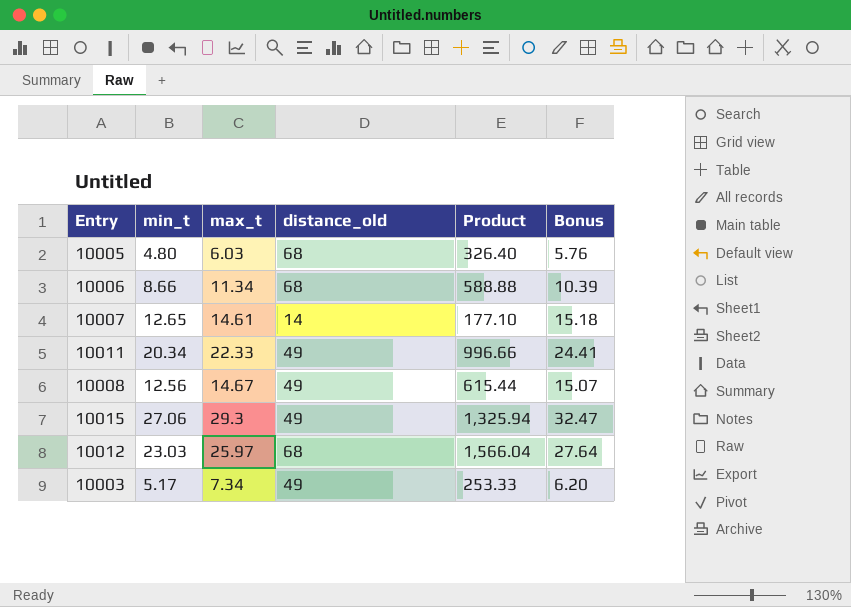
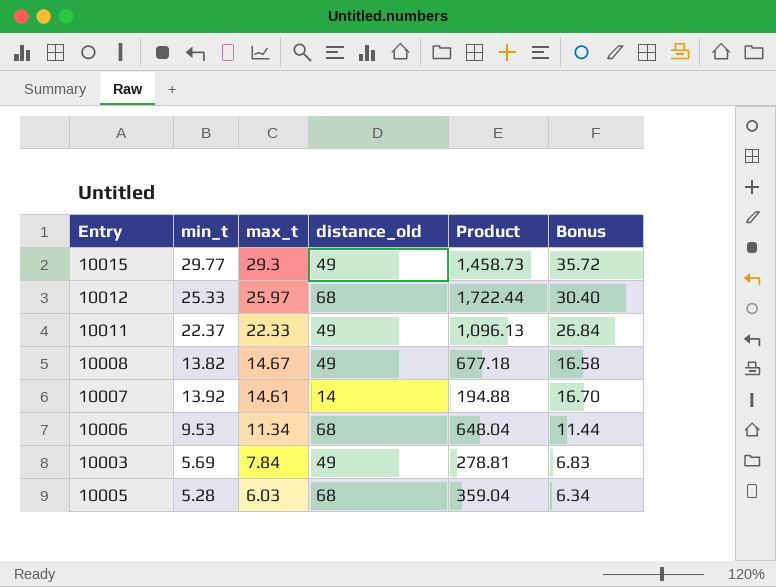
row order: none -> max_t descending
10015 | min_t: 27.06 -> 29.77
10015 | Product: 1,325.94 -> 1,458.73
10015 | Bonus: 32.47 -> 35.72
10012 | min_t: 23.03 -> 25.33
10012 | Product: 1,566.04 -> 1,722.44
10012 | Bonus: 27.64 -> 30.40
10011 | min_t: 20.34 -> 22.37
10011 | Product: 996.66 -> 1,096.13
10011 | Bonus: 24.41 -> 26.84
10008 | min_t: 12.56 -> 13.82
10008 | Product: 615.44 -> 677.18
10008 | Bonus: 15.07 -> 16.58
10007 | min_t: 12.65 -> 13.92
10007 | Product: 177.10 -> 194.88
10007 | Bonus: 15.18 -> 16.70
10006 | min_t: 8.66 -> 9.53
10006 | Product: 588.88 -> 648.04
10006 | Bonus: 10.39 -> 11.44
10003 | min_t: 5.17 -> 5.69
10003 | max_t: 7.34 -> 7.84
10003 | Product: 253.33 -> 278.81
10003 | Bonus: 6.20 -> 6.83
10005 | min_t: 4.80 -> 5.28
10005 | Product: 326.40 -> 359.04
10005 | Bonus: 5.76 -> 6.34

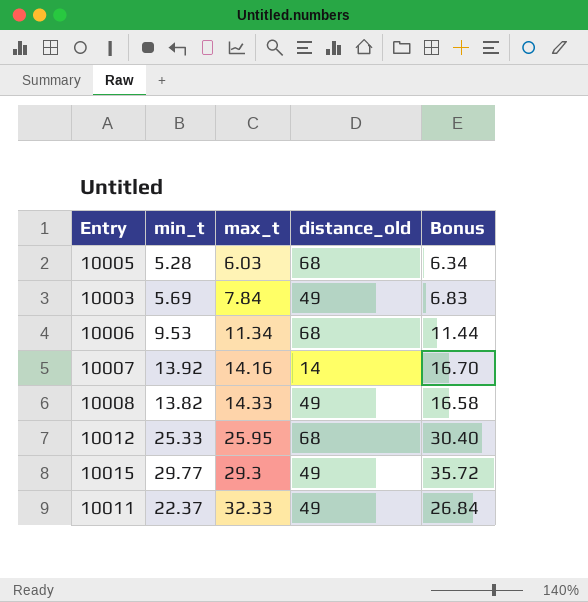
row order: max_t descending -> max_t ascending
column Product | formula: [min_t] * [distance_old] -> none
10007 | max_t: 14.61 -> 14.16
10008 | max_t: 14.67 -> 14.33
10012 | max_t: 25.97 -> 25.95
10011 | max_t: 22.33 -> 32.33

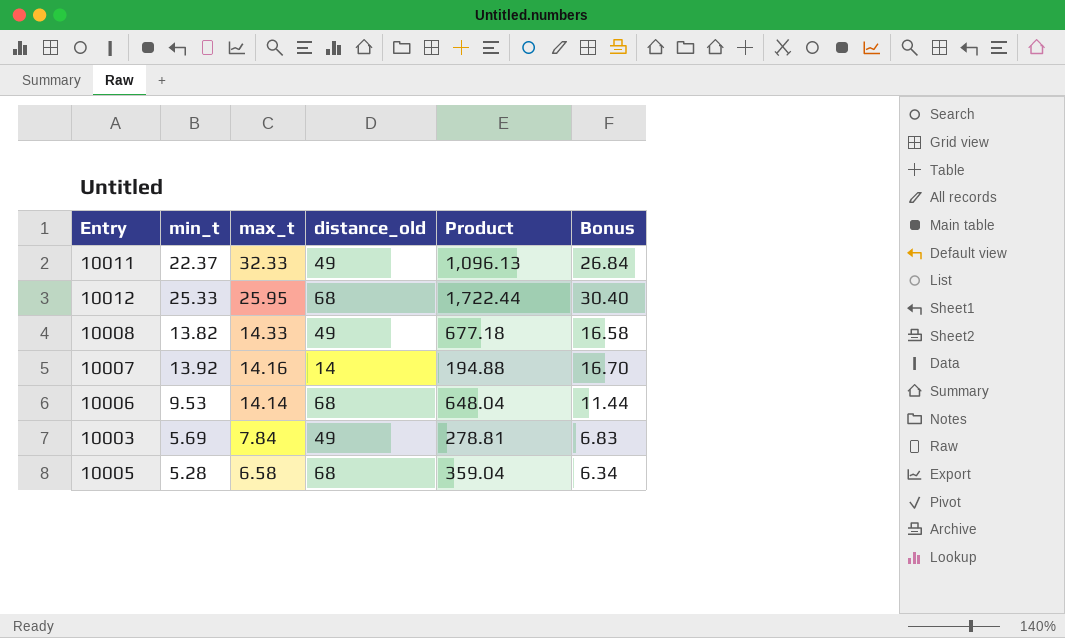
row order: max_t ascending -> max_t descending
column Product | formula: none -> [min_t] * [distance_old]
row 10015: 29.77 | 29.3 | 49 | 35.72 -> none
10006 | max_t: 11.34 -> 14.14
10005 | max_t: 6.03 -> 6.58

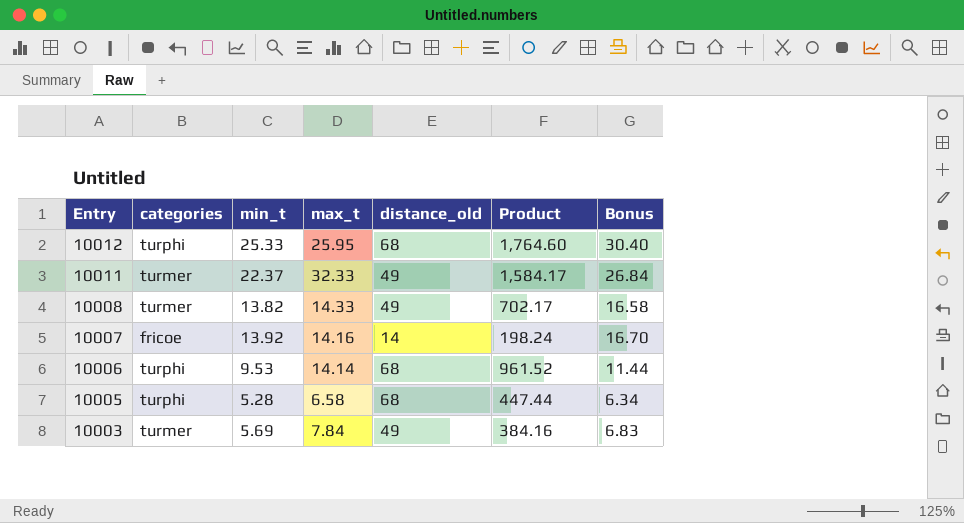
row order: max_t descending -> Entry descending
column categories | position: none -> 2
column Product | formula: [min_t] * [distance_old] -> [max_t] * [distance_old]

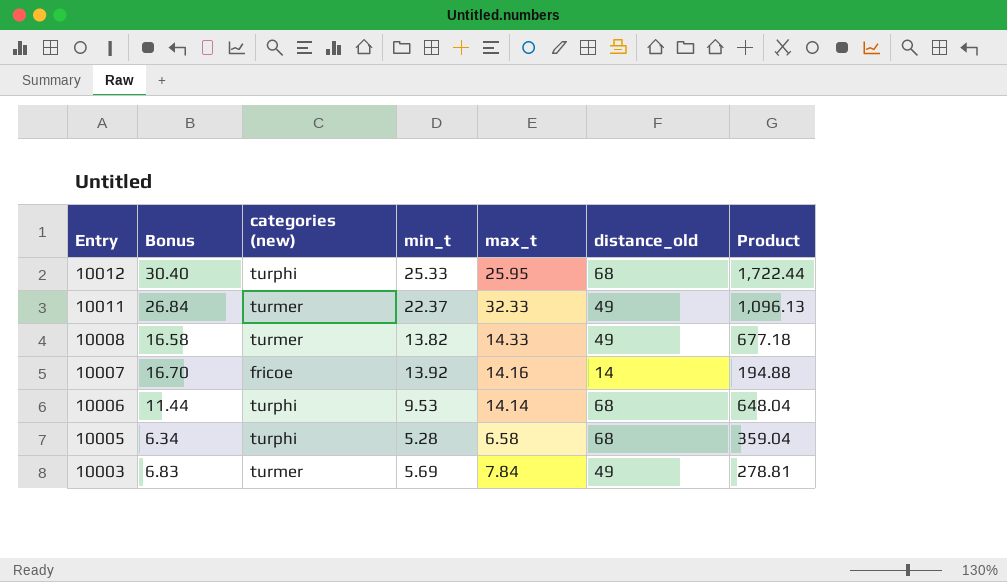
column Bonus | position: 7 -> 2
column name: categories -> categories (new)
column Product | formula: [max_t] * [distance_old] -> [min_t] * [distance_old]

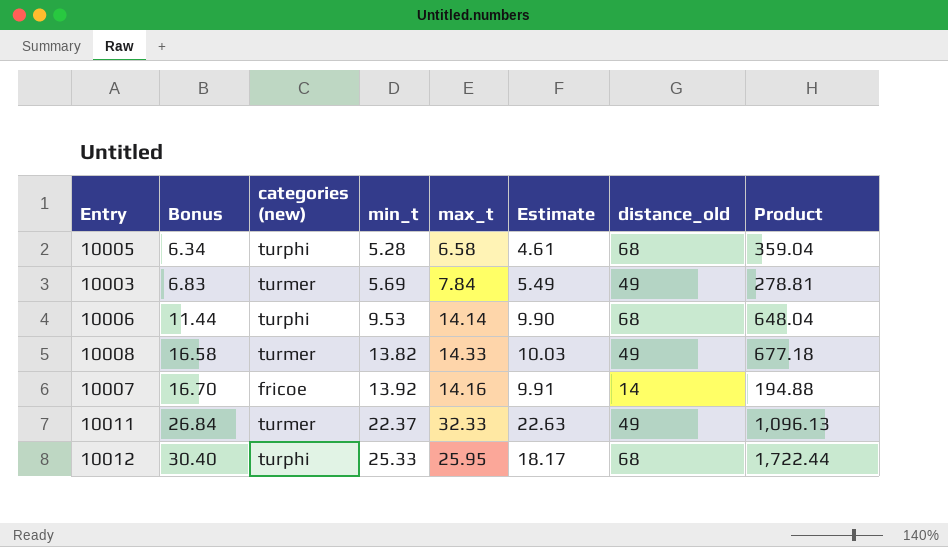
row order: Entry descending -> Bonus ascending
column Estimate | formula: none -> [max_t] * 0.7

